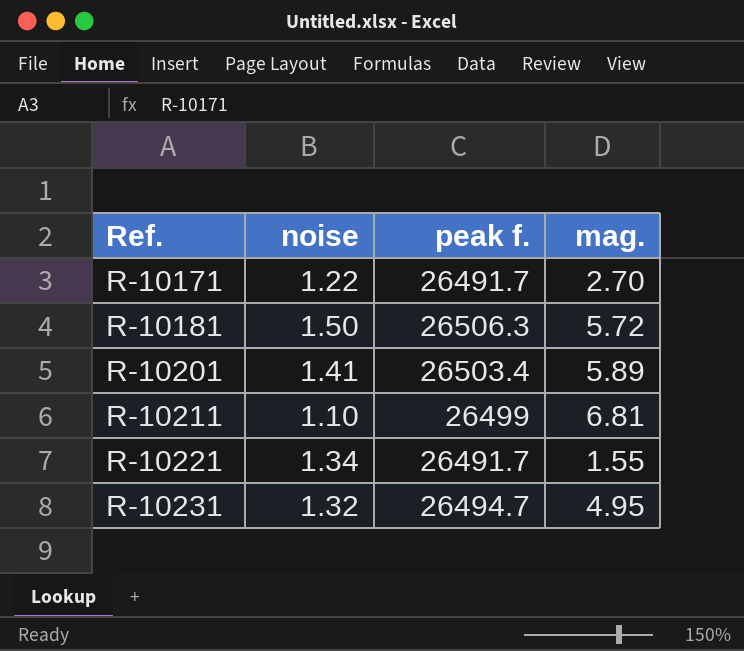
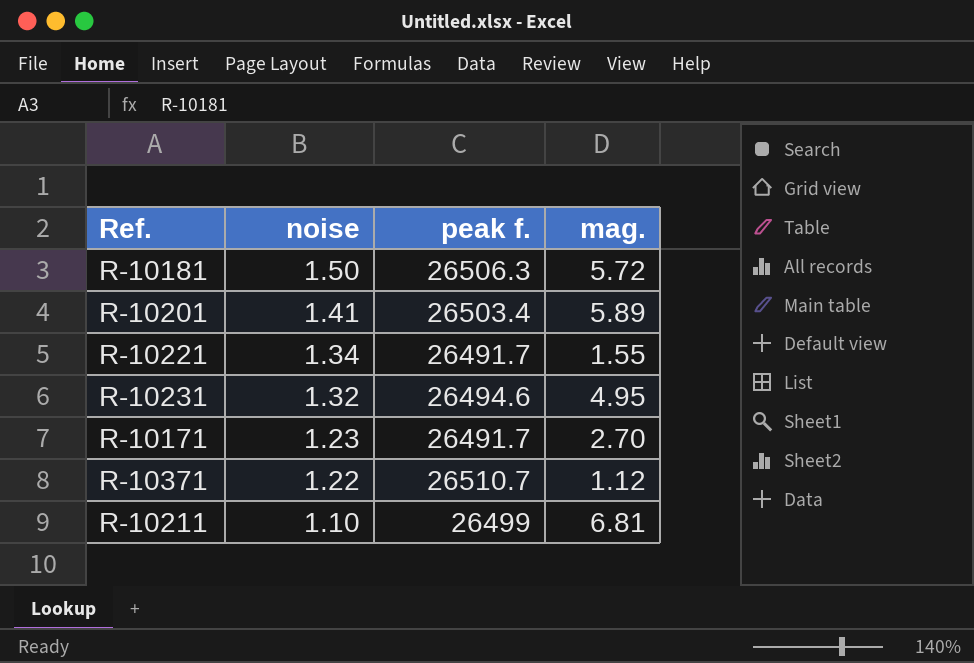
row order: Ref. ascending -> noise descending
R-10231 | peak f.: 26494.7 -> 26494.6
R-10171 | noise: 1.22 -> 1.23
row R-10371: none -> 1.22 | 26510.7 | 1.12

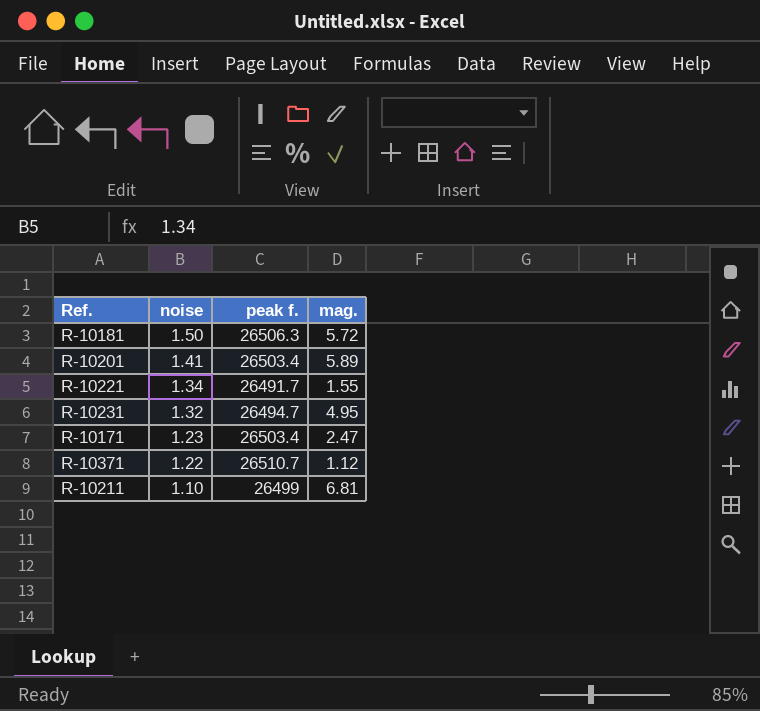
R-10231 | peak f.: 26494.6 -> 26494.7
R-10171 | peak f.: 26491.7 -> 26503.4
R-10171 | mag.: 2.70 -> 2.47

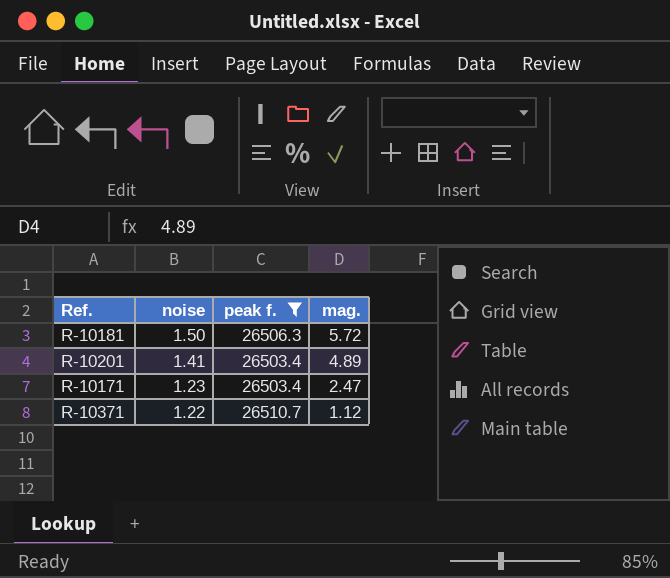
filter: none -> peak f. >= 26503.4
R-10201 | mag.: 5.89 -> 4.89

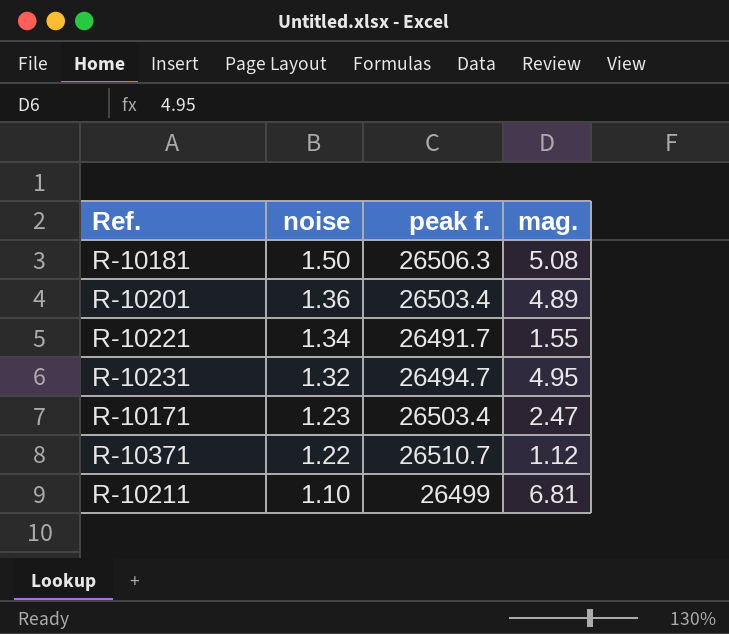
filter: peak f. >= 26503.4 -> none
R-10181 | mag.: 5.72 -> 5.08
R-10201 | noise: 1.41 -> 1.36

